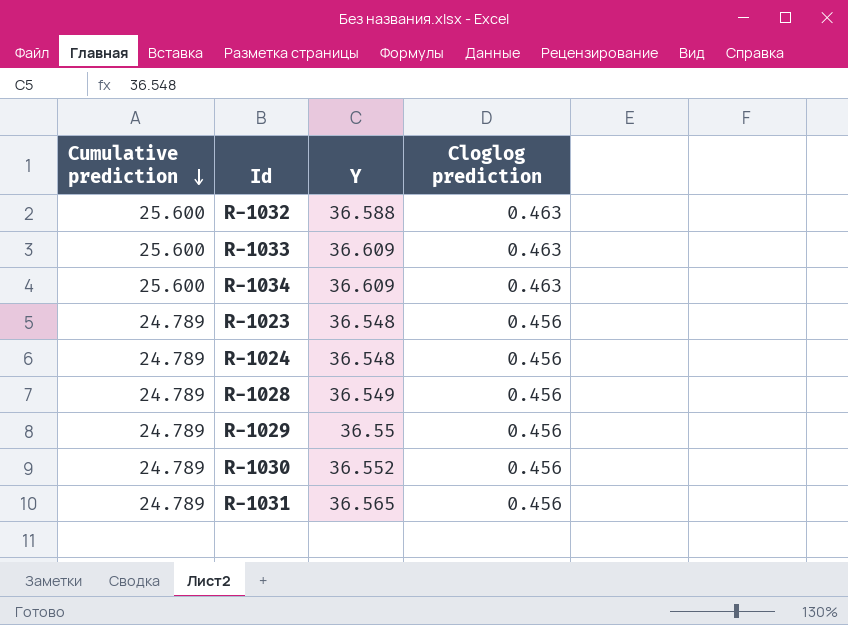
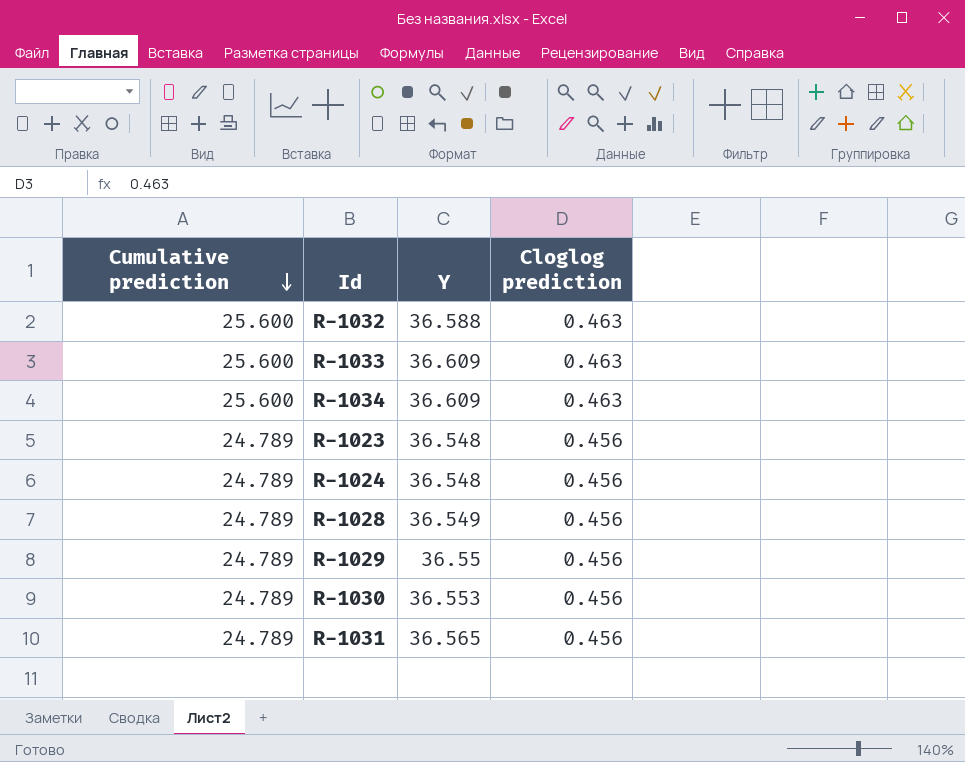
R-1030 | Y: 36.552 -> 36.553

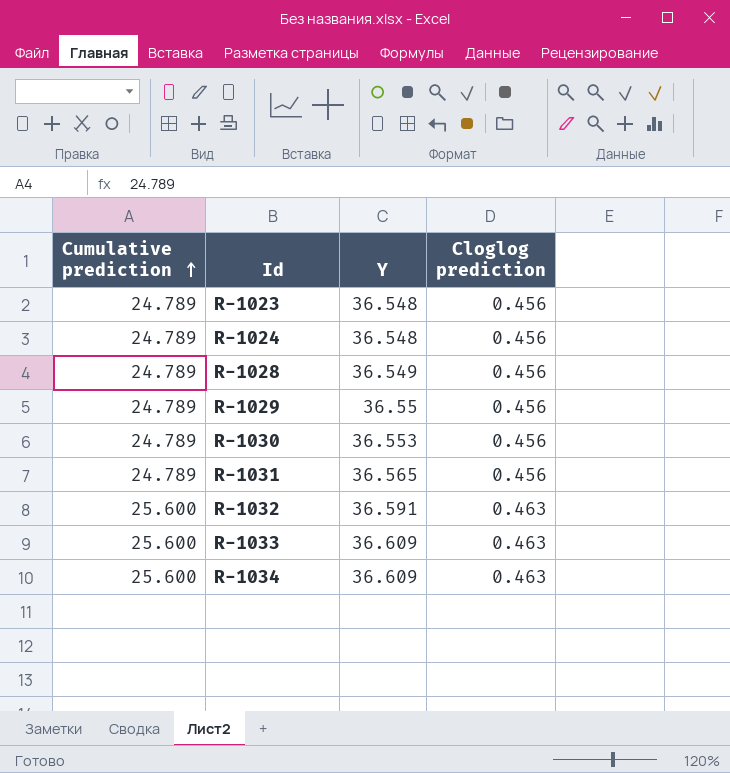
row order: Cumulative prediction descending -> Cumulative prediction ascending
R-1032 | Y: 36.588 -> 36.591

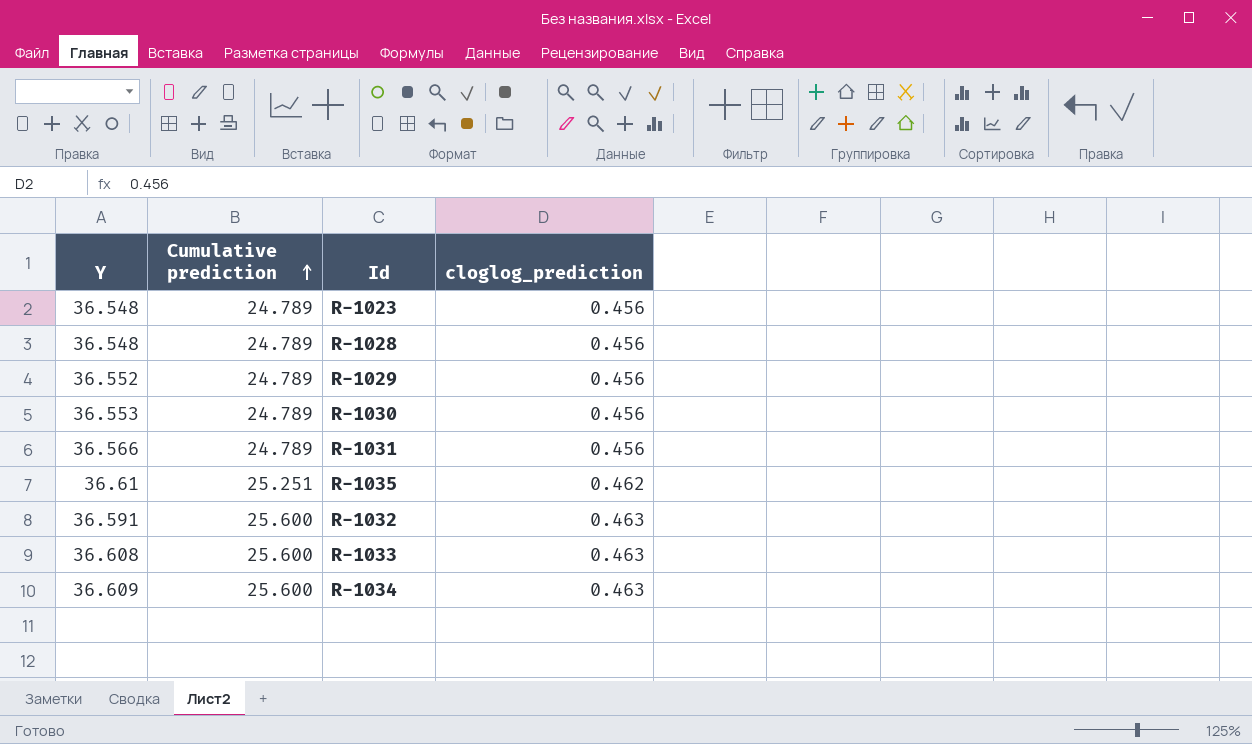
column Y | position: 3 -> 1
column name: Cloglog prediction -> cloglog_prediction
row R-1024: 24.789 | 36.548 | 0.456 -> none
R-1028 | Y: 36.549 -> 36.548
R-1029 | Y: 36.55 -> 36.552
R-1031 | Y: 36.565 -> 36.566
row R-1035: none -> 36.61 | 25.251 | 0.462
R-1033 | Y: 36.609 -> 36.608

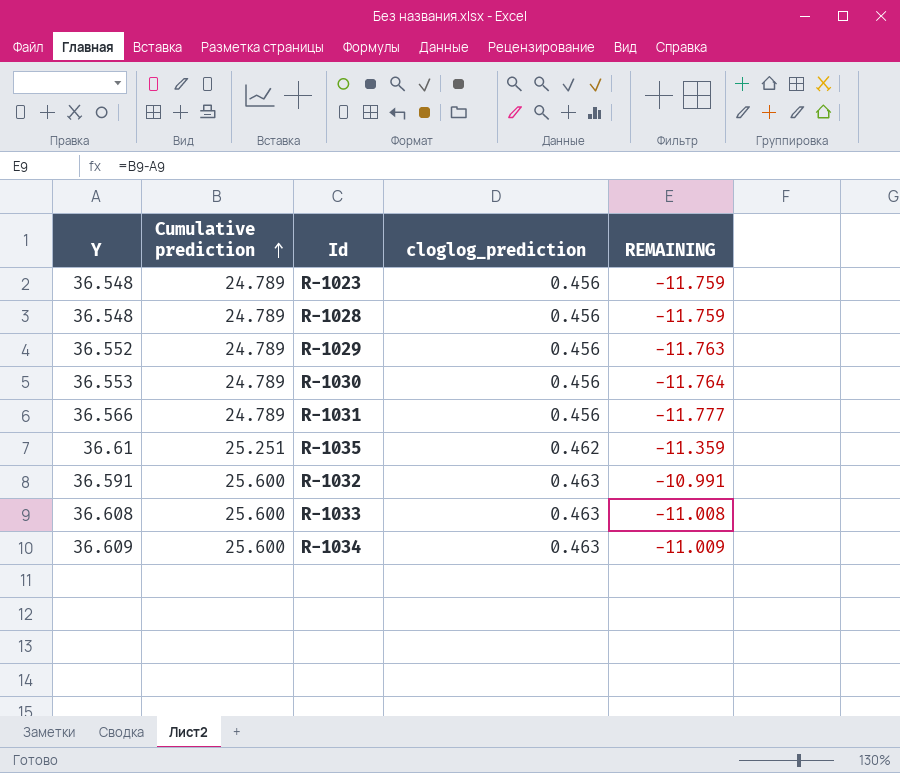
column REMAINING | formula: none -> [Cumulative prediction] - [Y]

